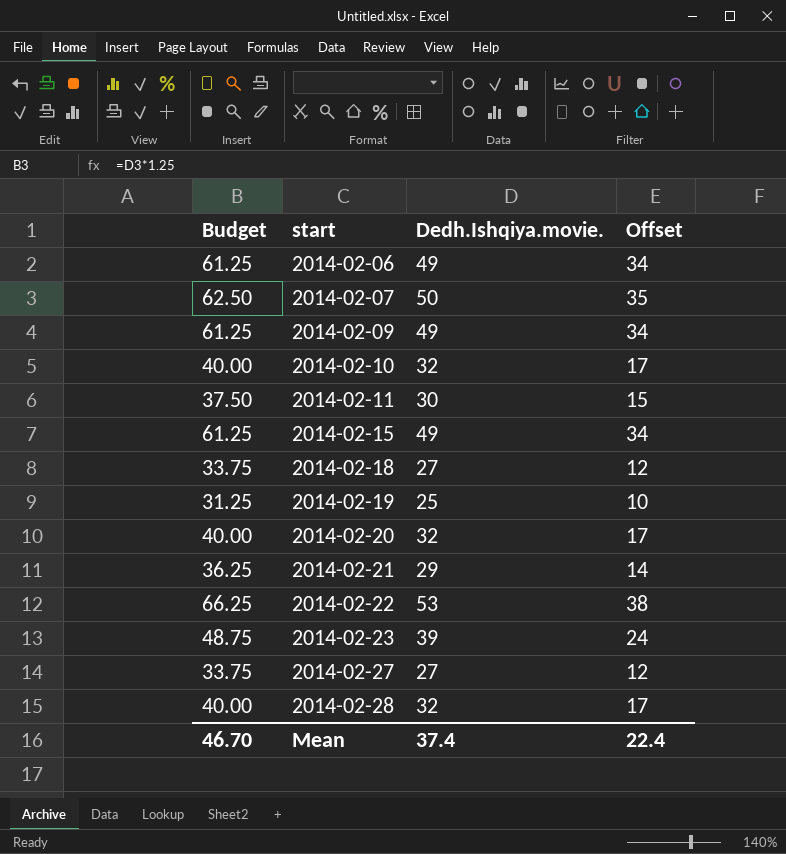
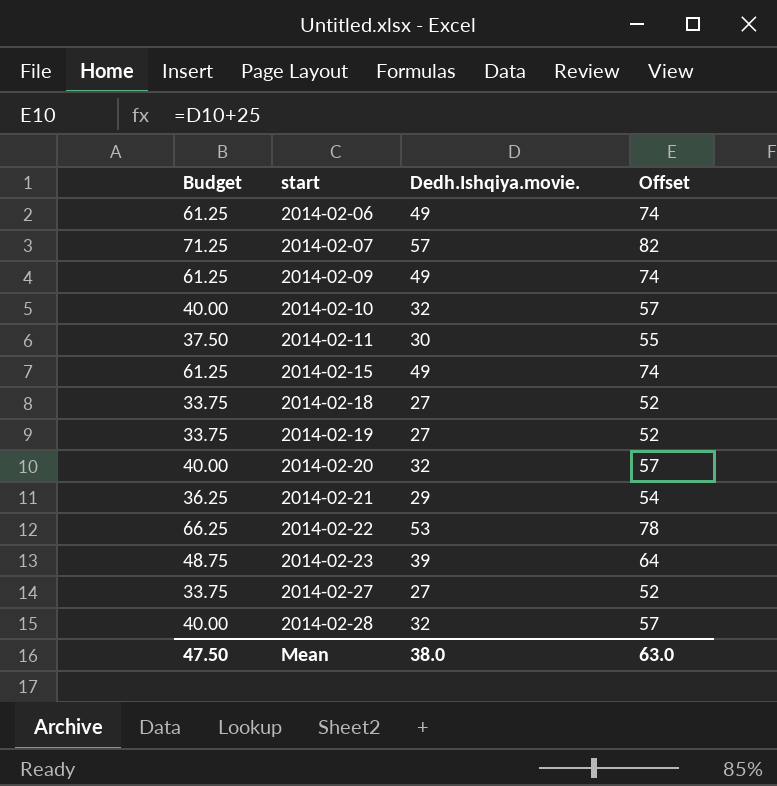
column Offset | formula: [Dedh.Ishqiya.movie.] - 15 -> [Dedh.Ishqiya.movie.] + 25
2014-02-07 | Budget: 62.50 -> 71.25
2014-02-07 | Dedh.Ishqiya.movie.: 50 -> 57
2014-02-19 | Budget: 31.25 -> 33.75
2014-02-19 | Dedh.Ishqiya.movie.: 25 -> 27
Mean | Budget: 46.70 -> 47.50
Mean | Dedh.Ishqiya.movie.: 37.4 -> 38.0
Mean | Offset: 22.4 -> 63.0

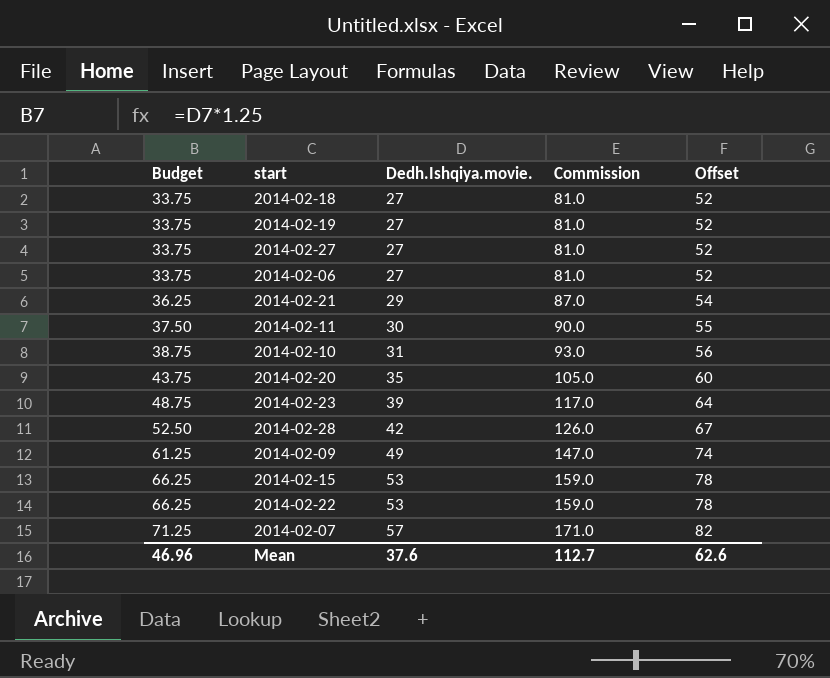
row order: start ascending -> Budget ascending
column Commission | formula: none -> [Dedh.Ishqiya.movie.] * 3
2014-02-06 | Budget: 61.25 -> 33.75
2014-02-06 | Dedh.Ishqiya.movie.: 49 -> 27
2014-02-06 | Offset: 74 -> 52
2014-02-10 | Budget: 40.00 -> 38.75
2014-02-10 | Dedh.Ishqiya.movie.: 32 -> 31
2014-02-10 | Offset: 57 -> 56
2014-02-20 | Budget: 40.00 -> 43.75
2014-02-20 | Dedh.Ishqiya.movie.: 32 -> 35
2014-02-20 | Offset: 57 -> 60
2014-02-28 | Budget: 40.00 -> 52.50
2014-02-28 | Dedh.Ishqiya.movie.: 32 -> 42
2014-02-28 | Offset: 57 -> 67
2014-02-15 | Budget: 61.25 -> 66.25
2014-02-15 | Dedh.Ishqiya.movie.: 49 -> 53
2014-02-15 | Offset: 74 -> 78
Mean | Budget: 47.50 -> 46.96
Mean | Dedh.Ishqiya.movie.: 38.0 -> 37.6
Mean | Offset: 63.0 -> 62.6

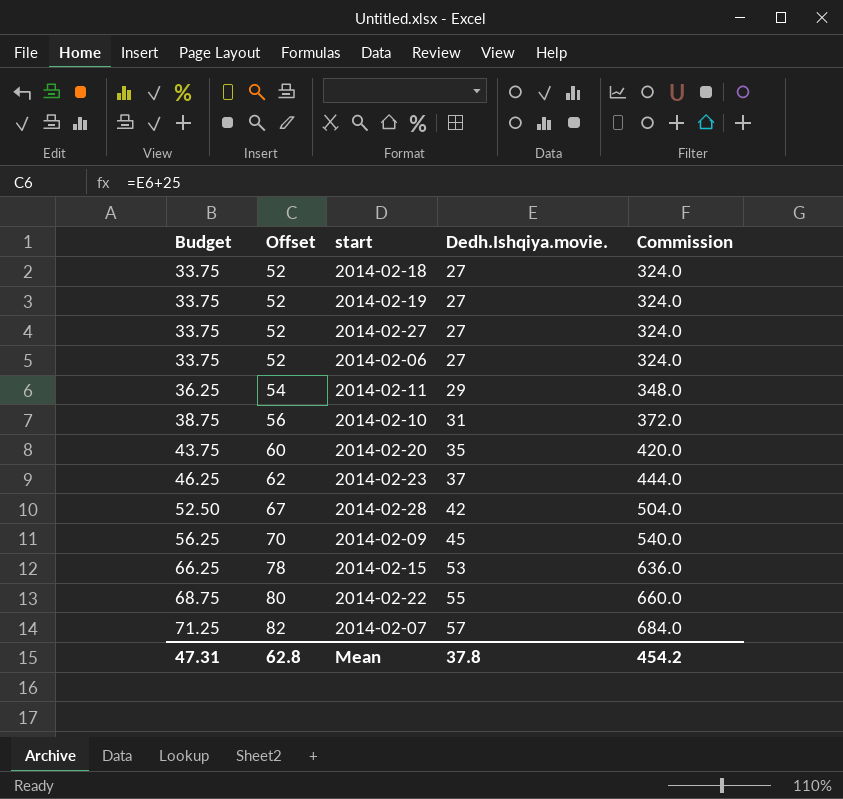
column Offset | position: 5 -> 2
column Commission | formula: [Dedh.Ishqiya.movie.] * 3 -> [Dedh.Ishqiya.movie.] * 12
row 2014-02-21: 36.25 | 29 | 87.0 | 54 -> none
2014-02-11 | Budget: 37.50 -> 36.25
2014-02-11 | Offset: 55 -> 54
2014-02-11 | Dedh.Ishqiya.movie.: 30 -> 29
2014-02-23 | Budget: 48.75 -> 46.25
2014-02-23 | Offset: 64 -> 62
2014-02-23 | Dedh.Ishqiya.movie.: 39 -> 37
2014-02-09 | Budget: 61.25 -> 56.25
2014-02-09 | Offset: 74 -> 70
2014-02-09 | Dedh.Ishqiya.movie.: 49 -> 45
2014-02-22 | Budget: 66.25 -> 68.75
2014-02-22 | Offset: 78 -> 80
2014-02-22 | Dedh.Ishqiya.movie.: 53 -> 55
Mean | Budget: 46.96 -> 47.31
Mean | Offset: 62.6 -> 62.8
Mean | Dedh.Ishqiya.movie.: 37.6 -> 37.8
Mean | Commission: 112.7 -> 454.2

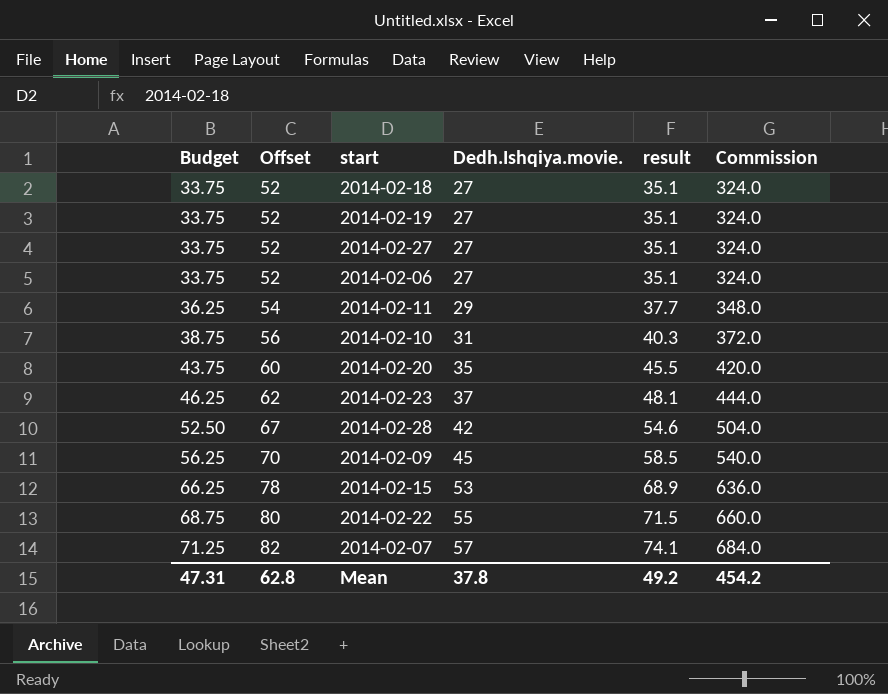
column result | formula: none -> [Dedh.Ishqiya.movie.] * 1.3

